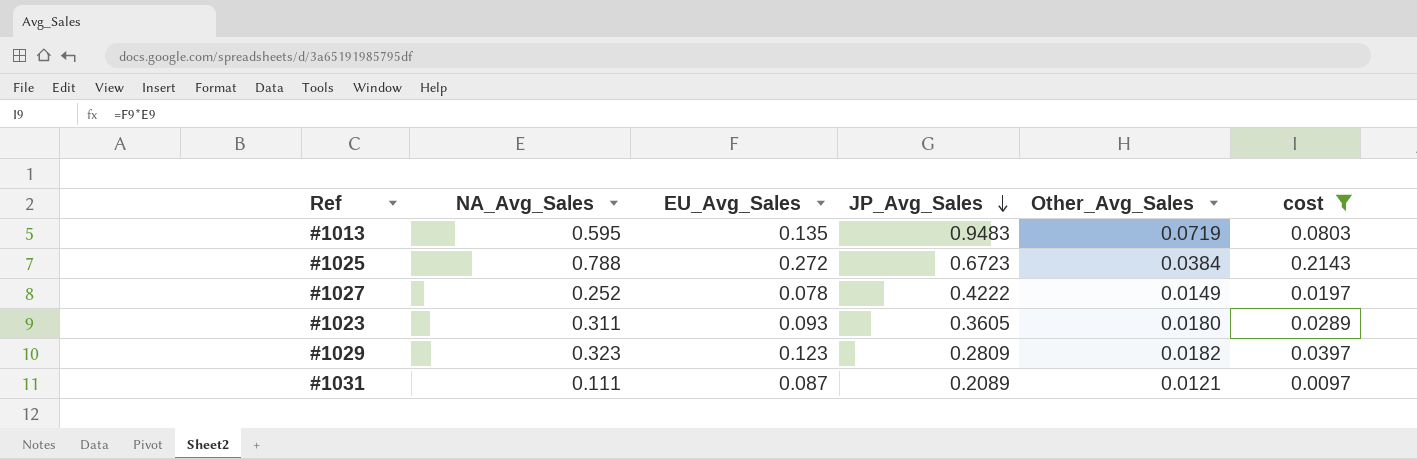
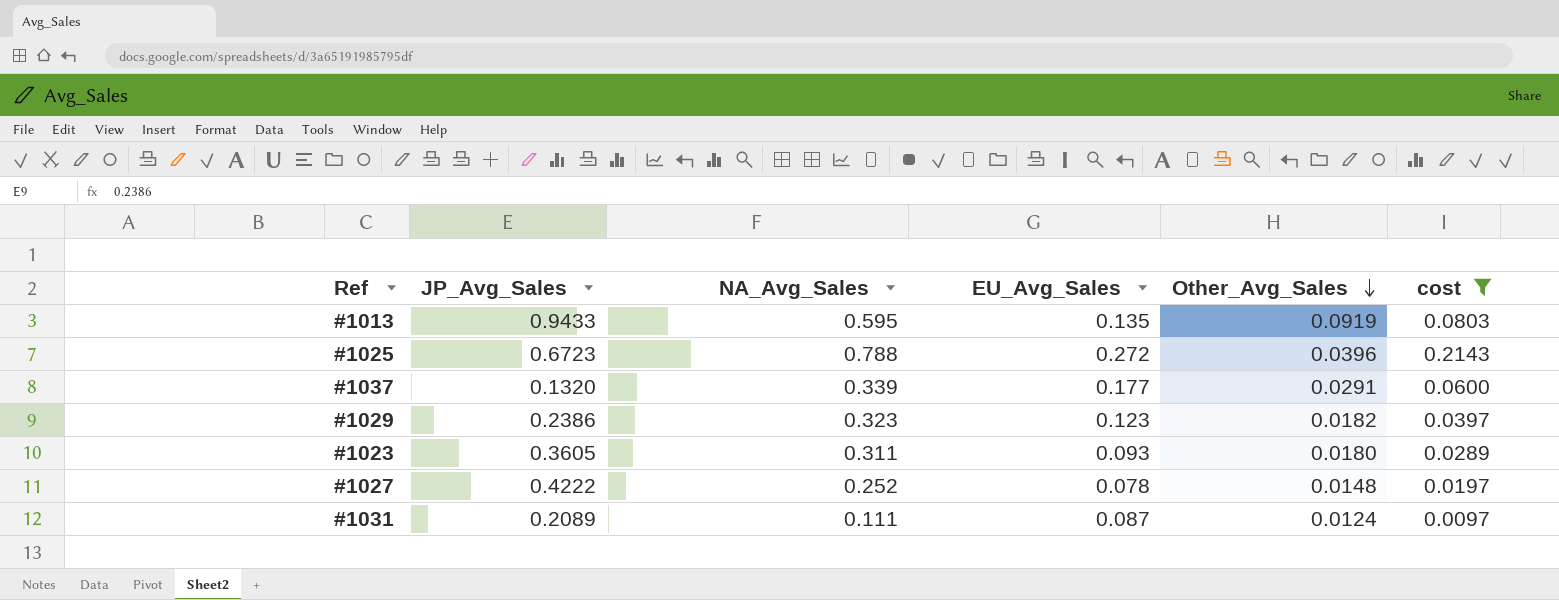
row order: JP_Avg_Sales descending -> Other_Avg_Sales descending
column JP_Avg_Sales | position: 4 -> 2
#1013 | JP_Avg_Sales: 0.9483 -> 0.9433
#1013 | Other_Avg_Sales: 0.0719 -> 0.0919
#1025 | Other_Avg_Sales: 0.0384 -> 0.0396
row #1037: none -> 0.1320 | 0.339 | 0.177 | 0.0291 | 0.0600
#1029 | JP_Avg_Sales: 0.2809 -> 0.2386
#1027 | Other_Avg_Sales: 0.0149 -> 0.0148
#1031 | Other_Avg_Sales: 0.0121 -> 0.0124

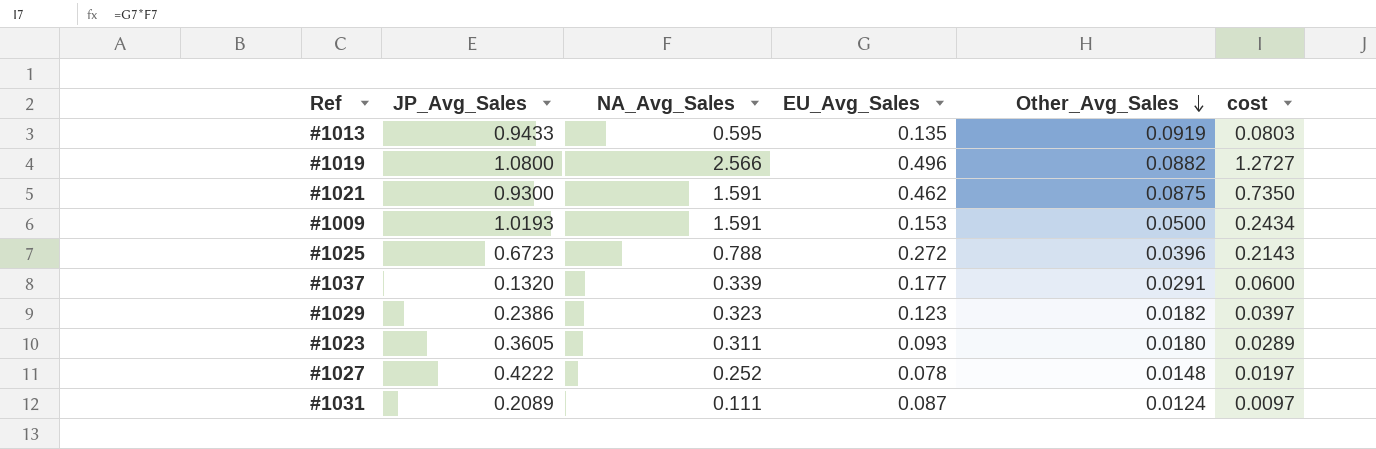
filter: cost <= 0.2143 -> none

